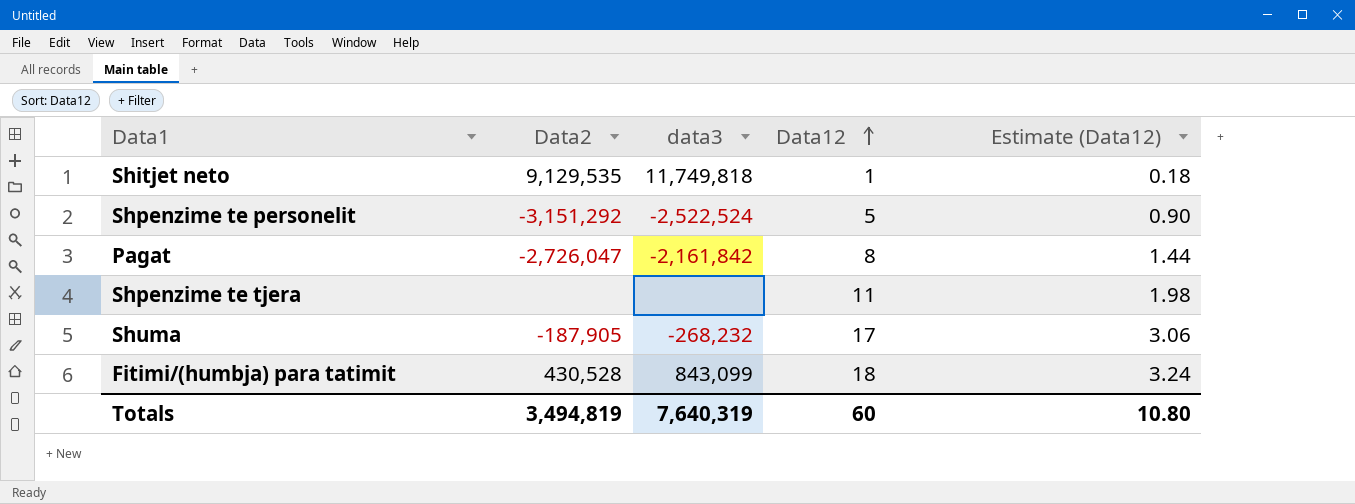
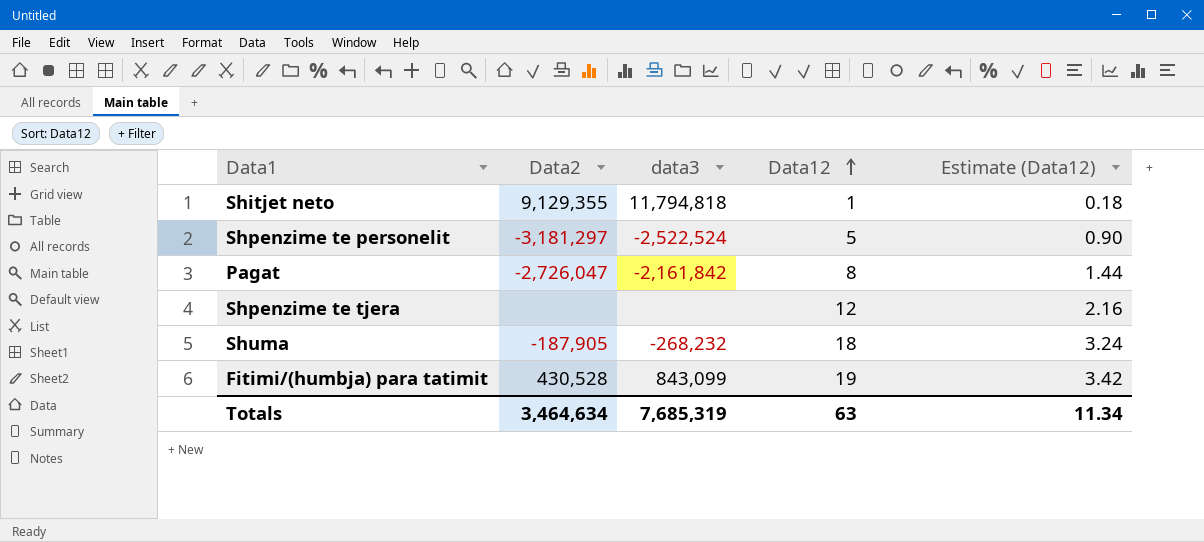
Shitjet neto | Data2: 9,129,535 -> 9,129,355
Shitjet neto | data3: 11,749,818 -> 11,794,818
Shpenzime te personelit | Data2: -3,151,292 -> -3,181,297
Shpenzime te tjera | Data12: 11 -> 12
Shpenzime te tjera | Estimate (Data12): 1.98 -> 2.16
Shuma | Data12: 17 -> 18
Shuma | Estimate (Data12): 3.06 -> 3.24
Fitimi/(humbja) para tatimit | Data12: 18 -> 19
Fitimi/(humbja) para tatimit | Estimate (Data12): 3.24 -> 3.42
Totals | Data2: 3,494,819 -> 3,464,634
Totals | data3: 7,640,319 -> 7,685,319
Totals | Data12: 60 -> 63
Totals | Estimate (Data12): 10.80 -> 11.34

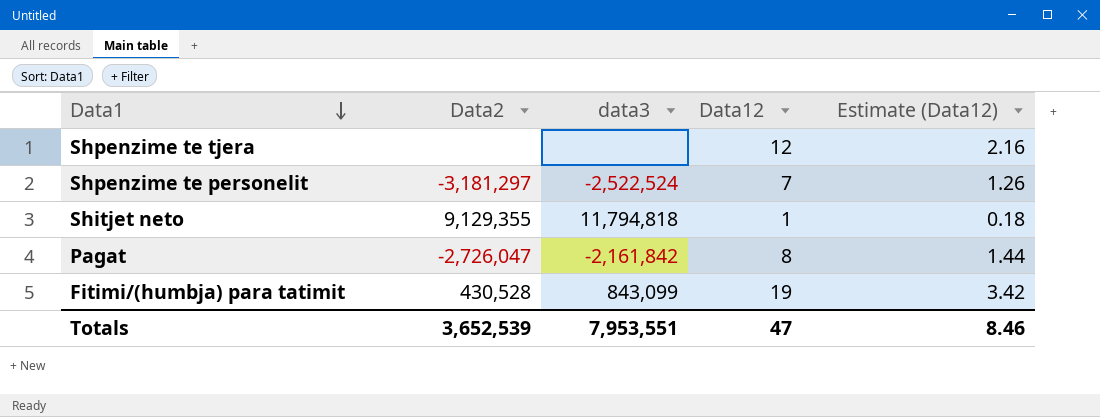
row order: Data12 ascending -> Data1 descending
row Shuma: -187,905 | -268,232 | 18 | 3.24 -> none
Shpenzime te personelit | Data12: 5 -> 7
Shpenzime te personelit | Estimate (Data12): 0.90 -> 1.26
Totals | Data2: 3,464,634 -> 3,652,539
Totals | data3: 7,685,319 -> 7,953,551
Totals | Data12: 63 -> 47
Totals | Estimate (Data12): 11.34 -> 8.46

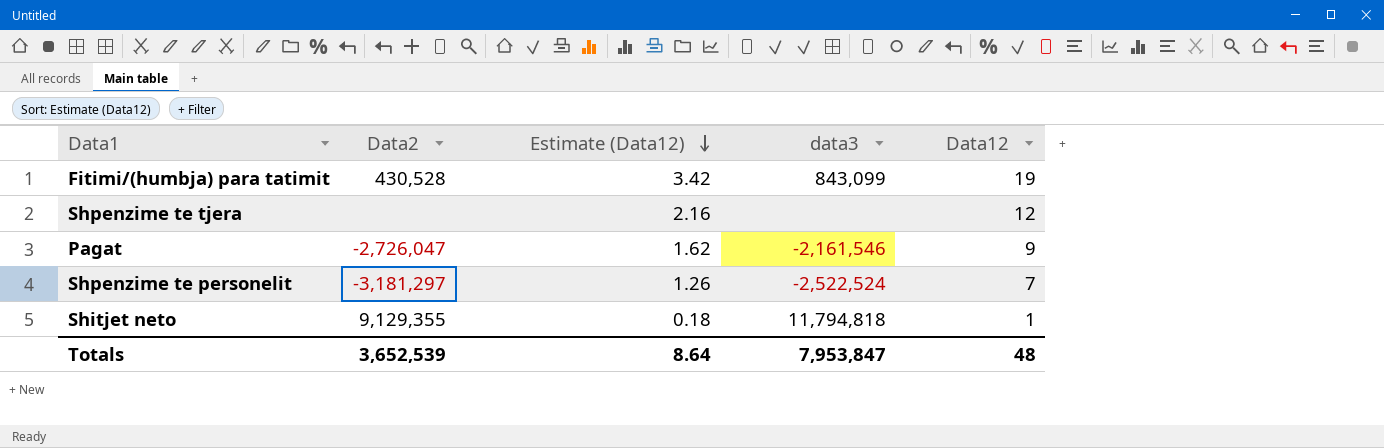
row order: Data1 descending -> Estimate (Data12) descending
column Estimate (Data12) | position: 5 -> 3
Pagat | Estimate (Data12): 1.44 -> 1.62
Pagat | data3: -2,161,842 -> -2,161,546
Pagat | Data12: 8 -> 9
Totals | Estimate (Data12): 8.46 -> 8.64
Totals | data3: 7,953,551 -> 7,953,847
Totals | Data12: 47 -> 48

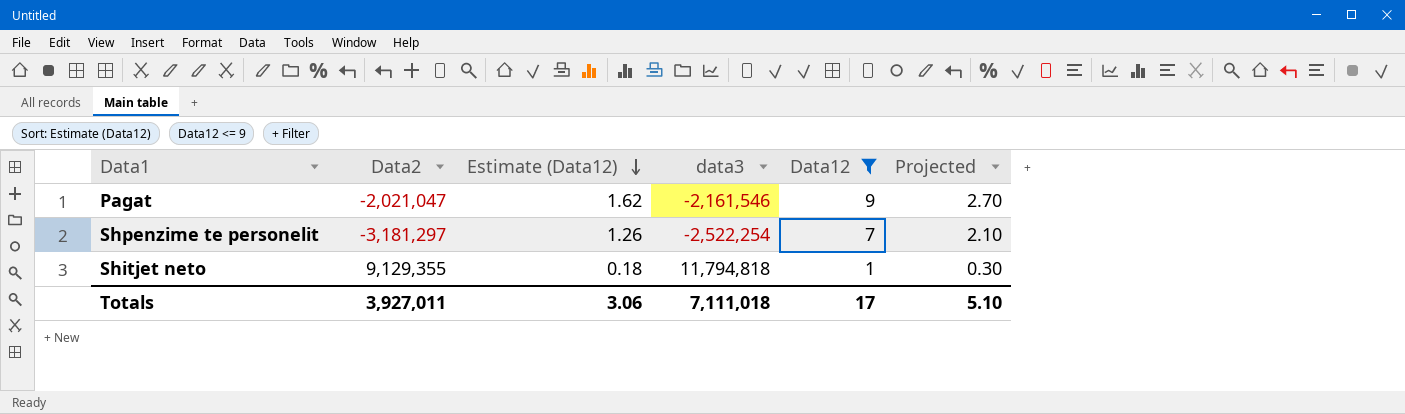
filter: none -> Data12 <= 9
column Projected | formula: none -> [Data12] * 0.3
Pagat | Data2: -2,726,047 -> -2,021,047
Shpenzime te personelit | data3: -2,522,524 -> -2,522,254
Totals | Data2: 3,652,539 -> 3,927,011
Totals | Estimate (Data12): 8.64 -> 3.06
Totals | data3: 7,953,847 -> 7,111,018
Totals | Data12: 48 -> 17

